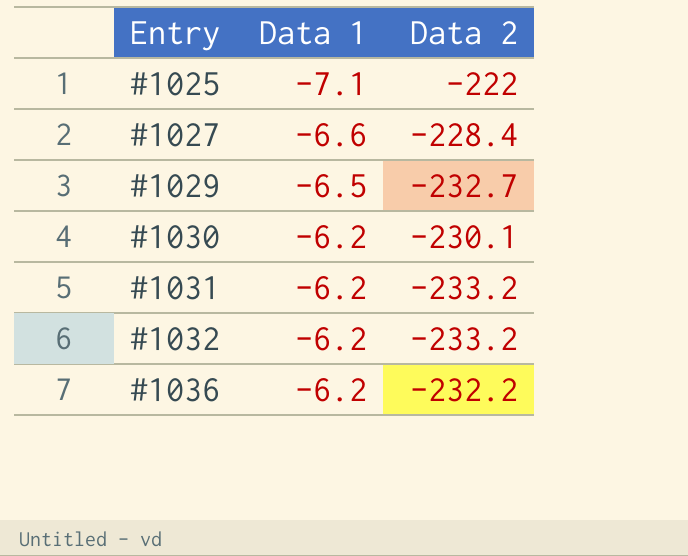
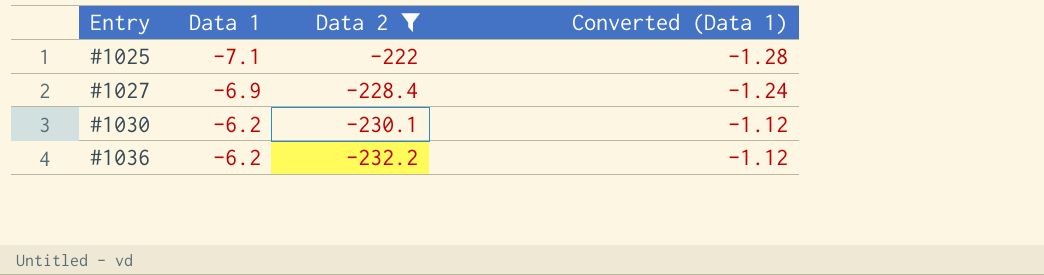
filter: none -> Data 2 >= -232.2
column Converted (Data 1) | formula: none -> [Data 1] * 0.18
#1027 | Data 1: -6.6 -> -6.9

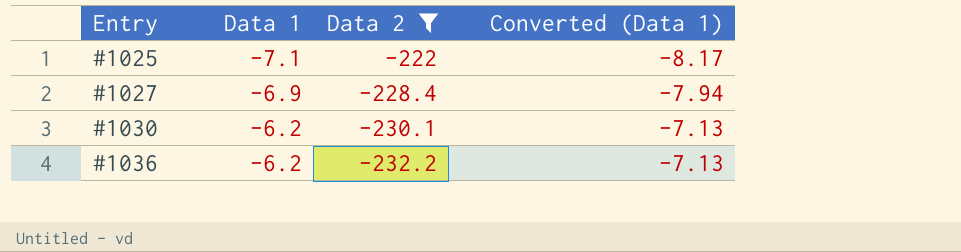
column Converted (Data 1) | formula: [Data 1] * 0.18 -> [Data 1] * 1.15

